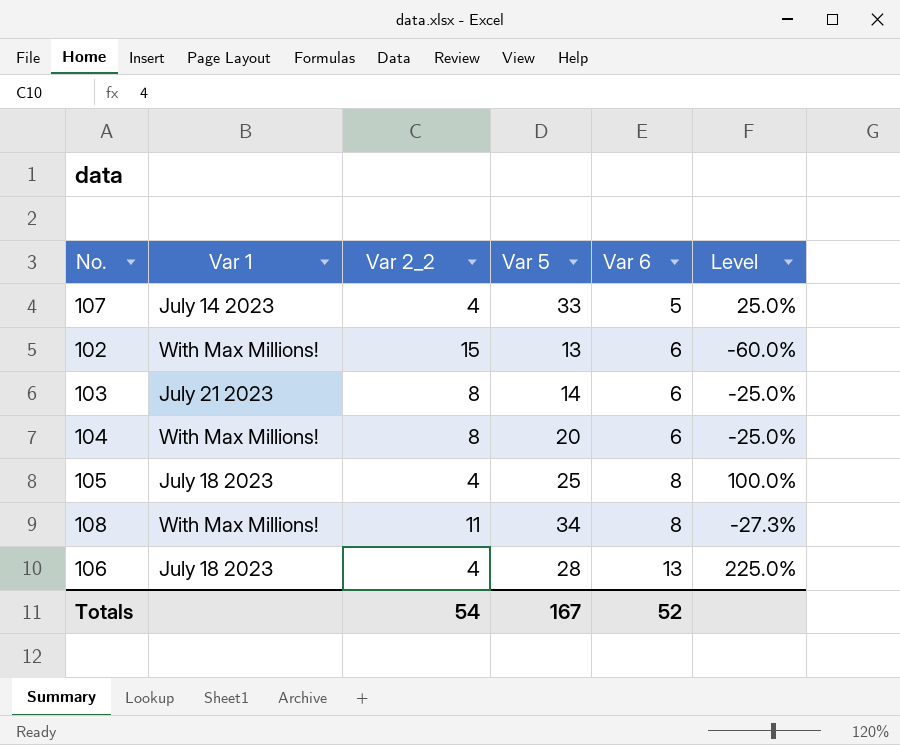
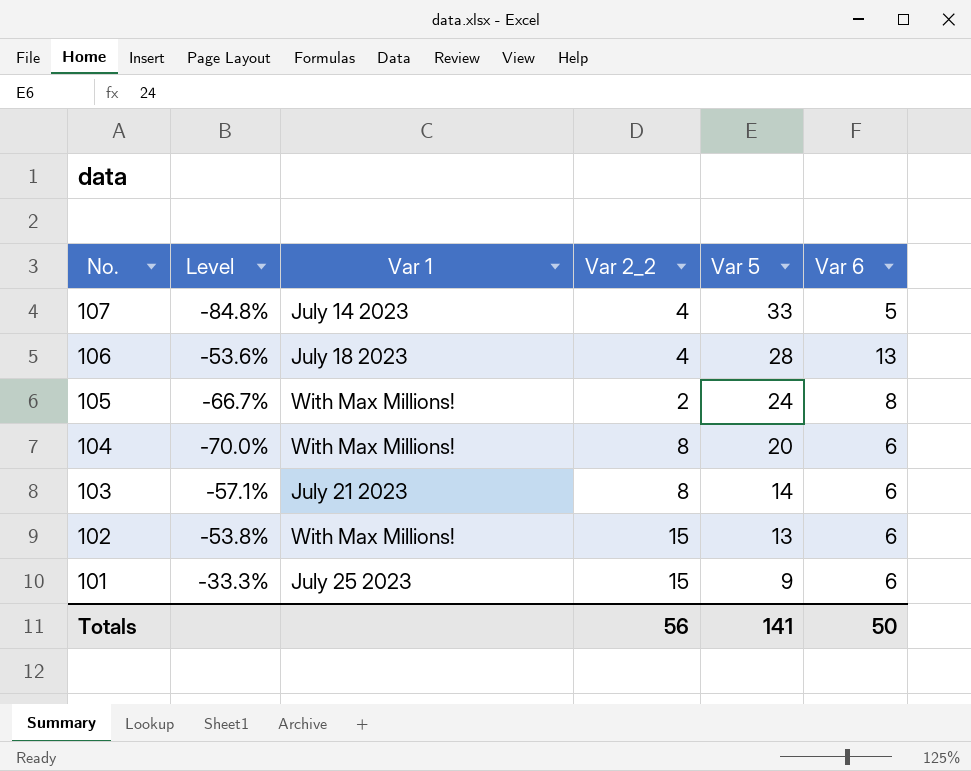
row order: Var 6 ascending -> No. descending
column Level | formula: ([Var 6] - [Var 2_2]) / [Var 2_2] -> ([Var 6] - [Var 5]) / [Var 5]
column Level | position: 6 -> 2
row 108: With Max Millions! | 11 | 34 | 8 | -27.3% -> none
105 | Var 1: July 18 2023 -> With Max Millions!
105 | Var 2_2: 4 -> 2
105 | Var 5: 25 -> 24
row 101: none -> -33.3% | July 25 2023 | 15 | 9 | 6
Totals | Var 2_2: 54 -> 56
Totals | Var 5: 167 -> 141
Totals | Var 6: 52 -> 50

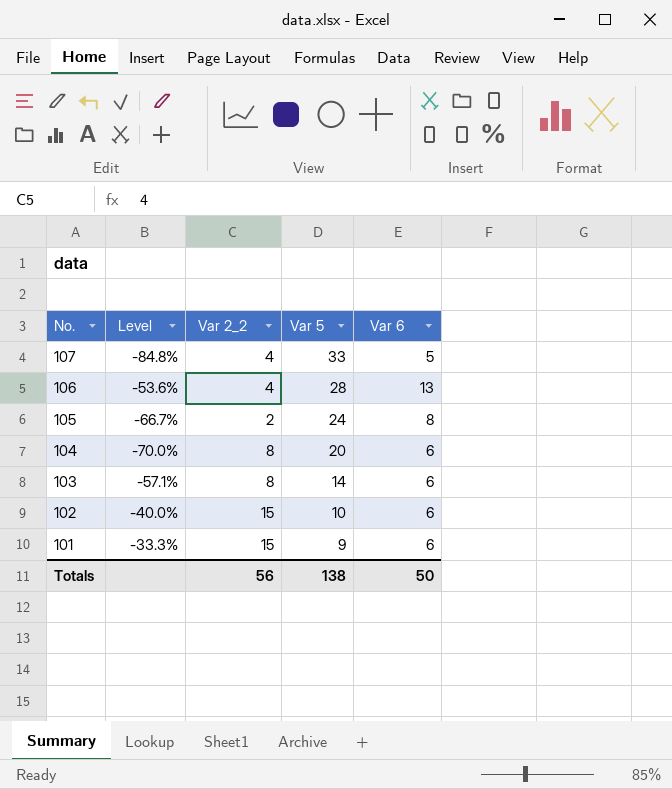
column Var 1 | position: 3 -> none
102 | Level: -53.8% -> -40.0%
102 | Var 5: 13 -> 10
Totals | Var 5: 141 -> 138

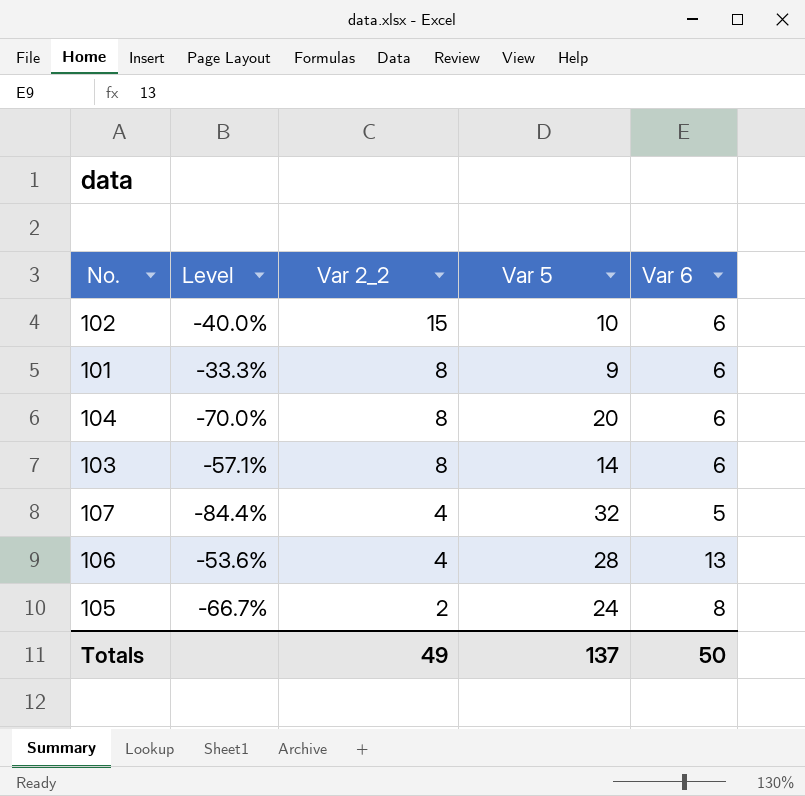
row order: No. descending -> Var 2_2 descending
101 | Var 2_2: 15 -> 8
107 | Level: -84.8% -> -84.4%
107 | Var 5: 33 -> 32
Totals | Var 2_2: 56 -> 49
Totals | Var 5: 138 -> 137

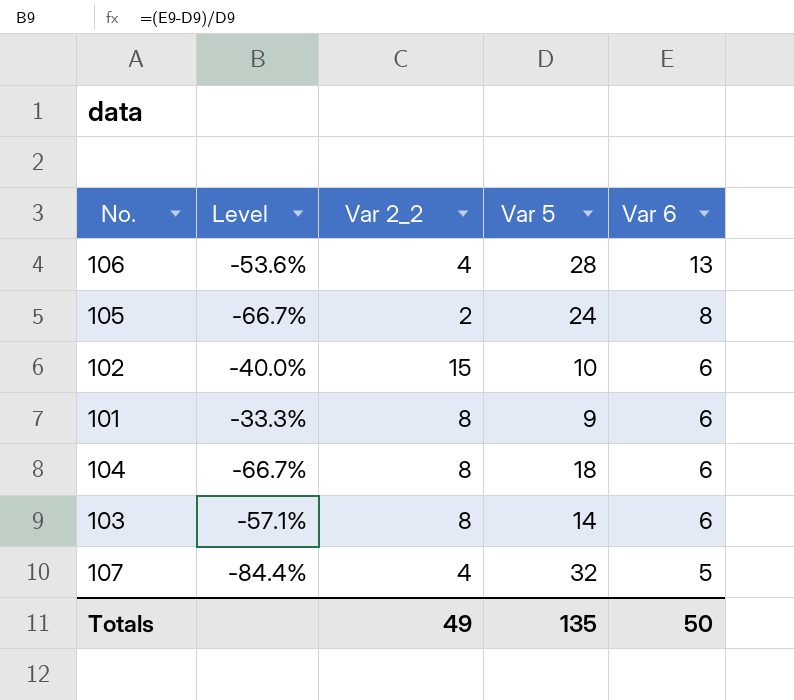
row order: Var 2_2 descending -> Var 6 descending
104 | Level: -70.0% -> -66.7%
104 | Var 5: 20 -> 18
Totals | Var 5: 137 -> 135

